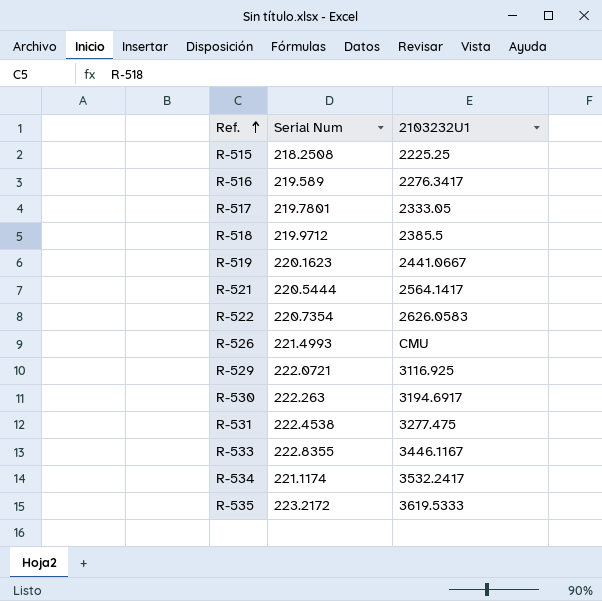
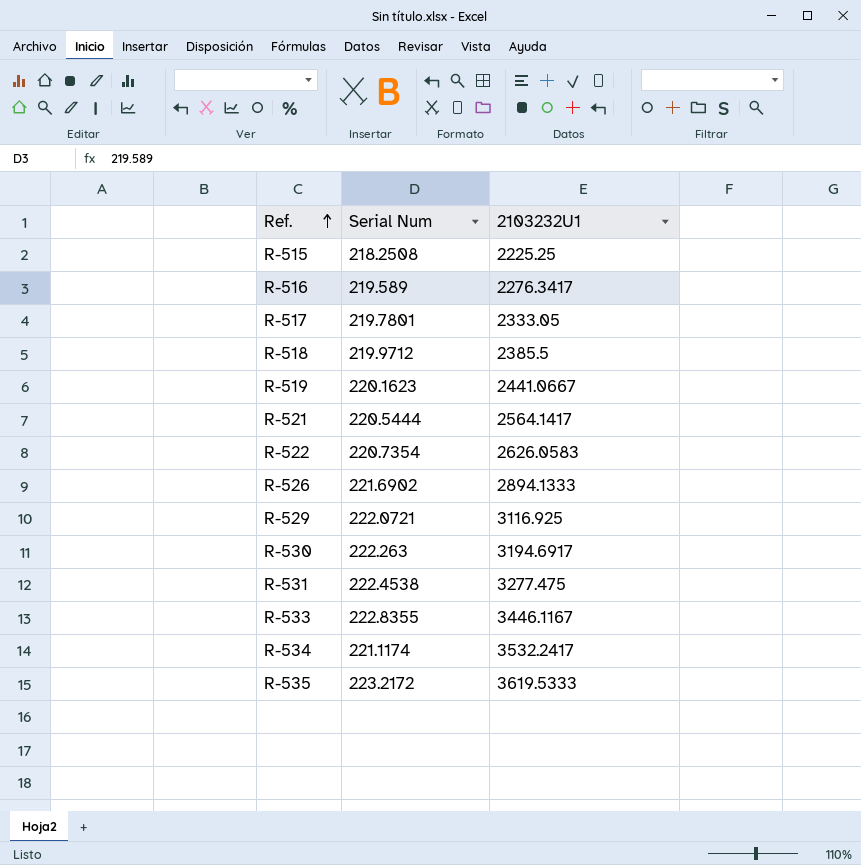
R-526 | Serial Num: 221.4993 -> 221.6902
R-526 | 2103232U1: CMU -> 2894.1333

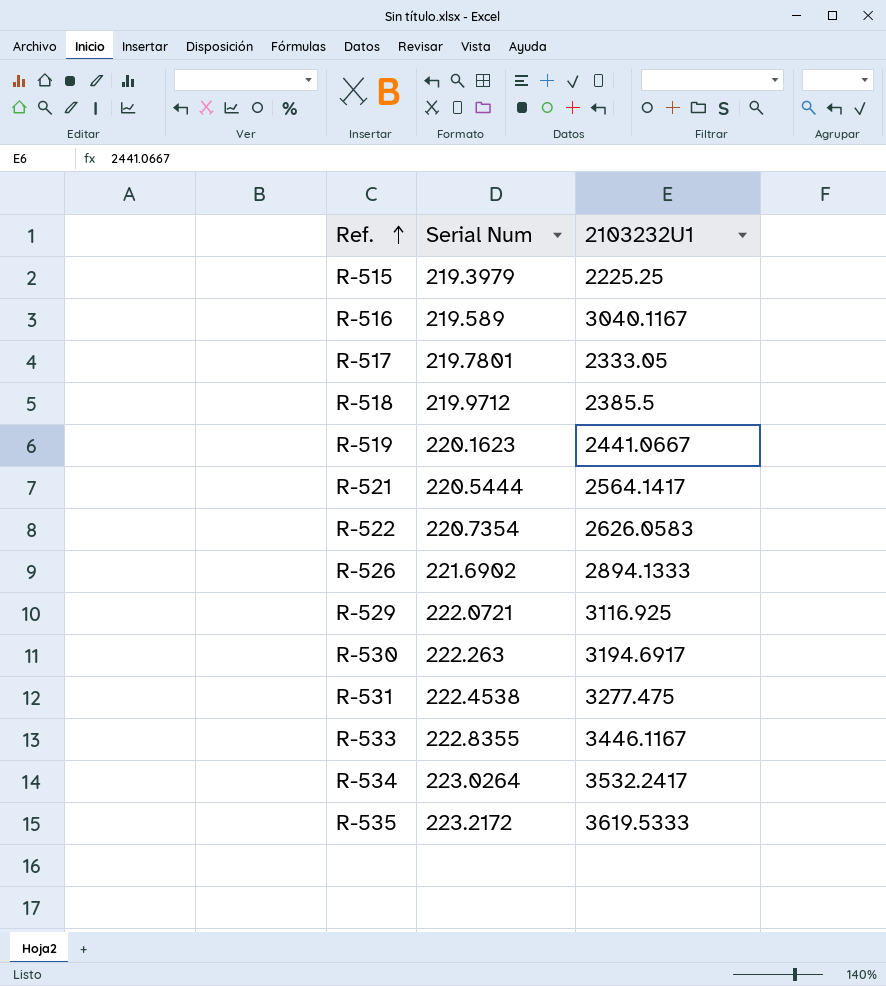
R-515 | Serial Num: 218.2508 -> 219.3979
R-516 | 2103232U1: 2276.3417 -> 3040.1167
R-534 | Serial Num: 221.1174 -> 223.0264

